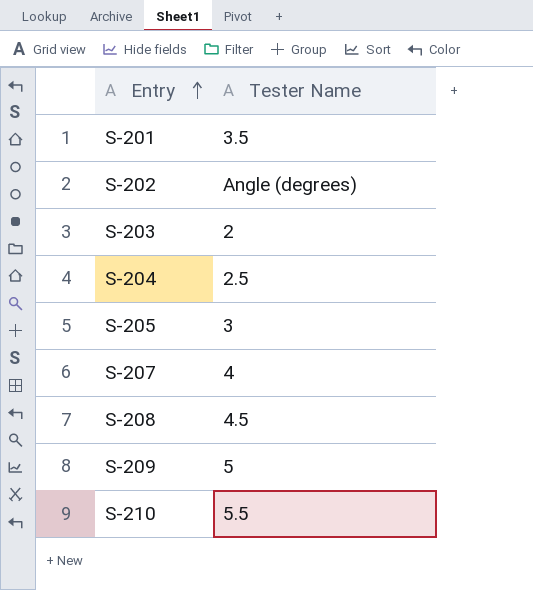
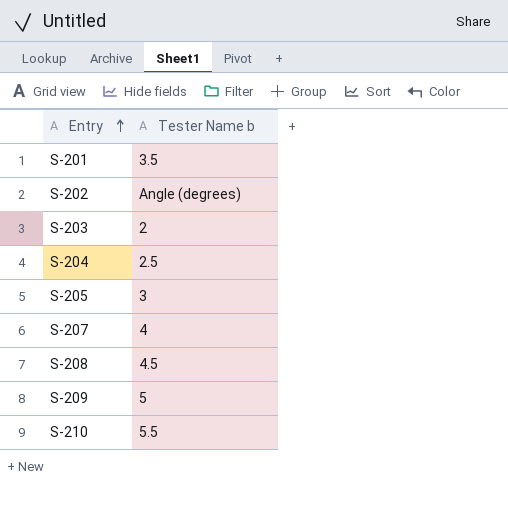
column name: Tester Name -> Tester Name b

